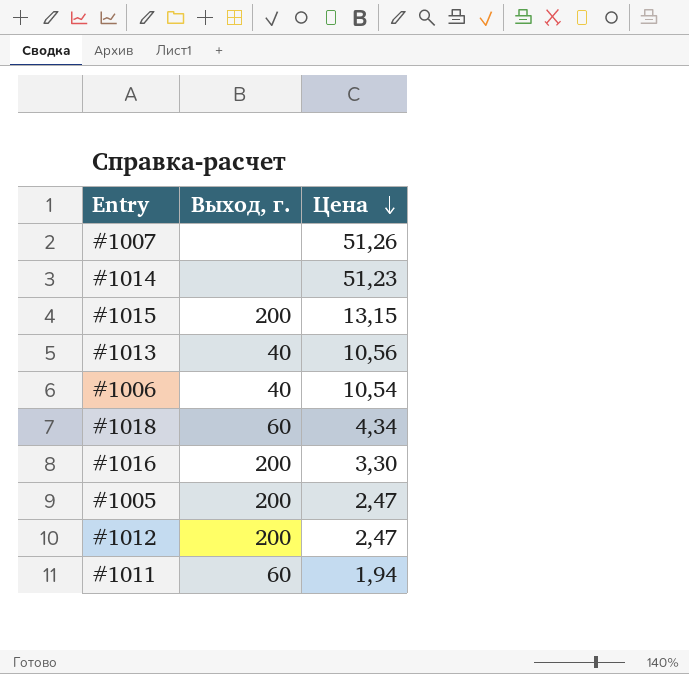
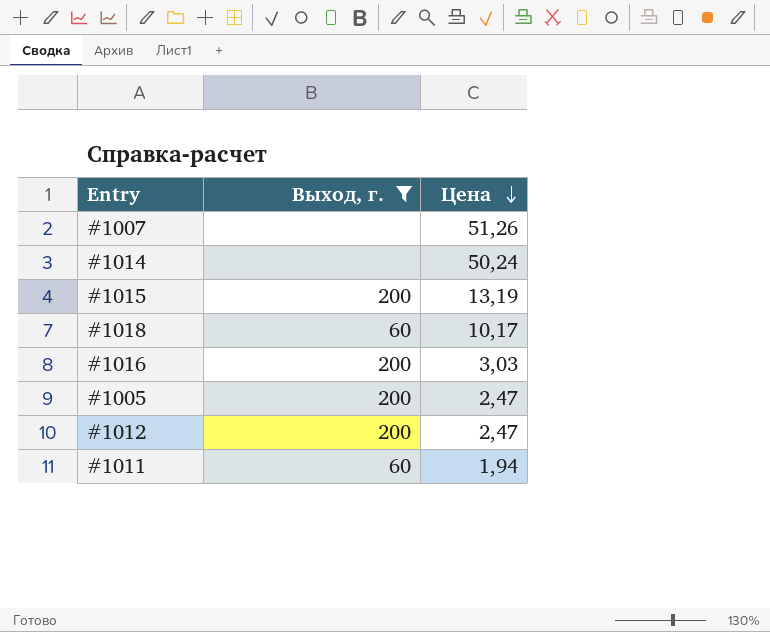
filter: none -> Выход, г. != 40
#1014 | Цена: 51,23 -> 50,24
#1015 | Цена: 13,15 -> 13,19
#1018 | Цена: 4,34 -> 10,17
#1016 | Цена: 3,30 -> 3,03

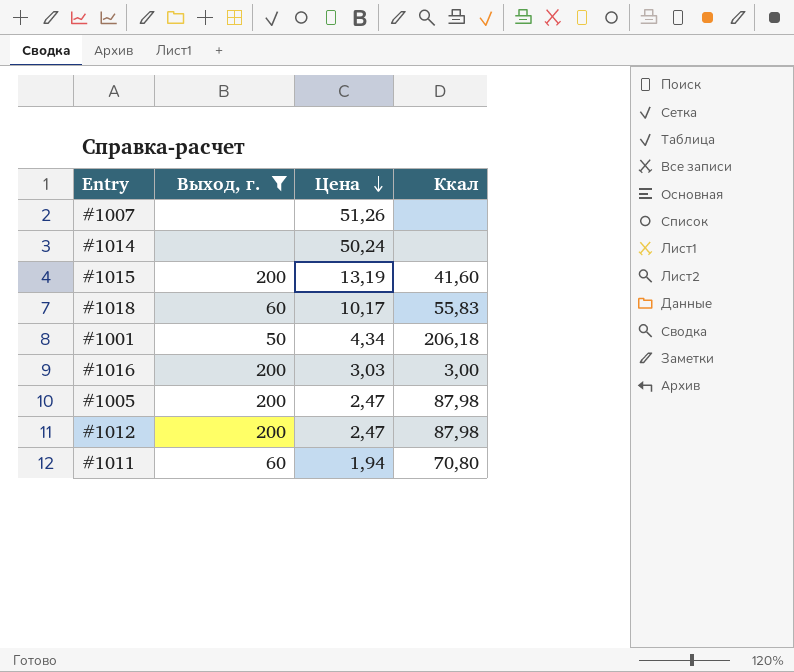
column Ккал | position: none -> 4
row #1001: none -> 50 | 4,34 | 206,18

